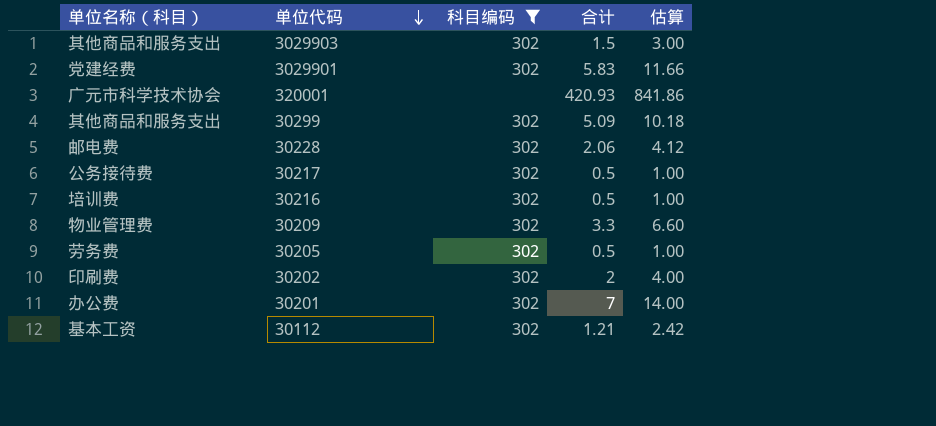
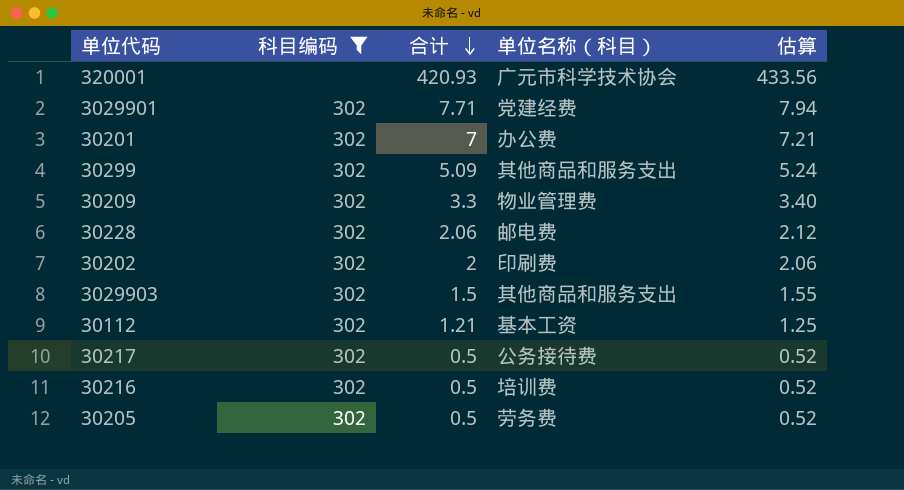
row order: 单位代码 descending -> 合计 descending
column 单位名称（科目） | position: 1 -> 4
column 估算 | formula: [合计] * 2 -> [合计] * 1.03
3029901 | 合计: 5.83 -> 7.71

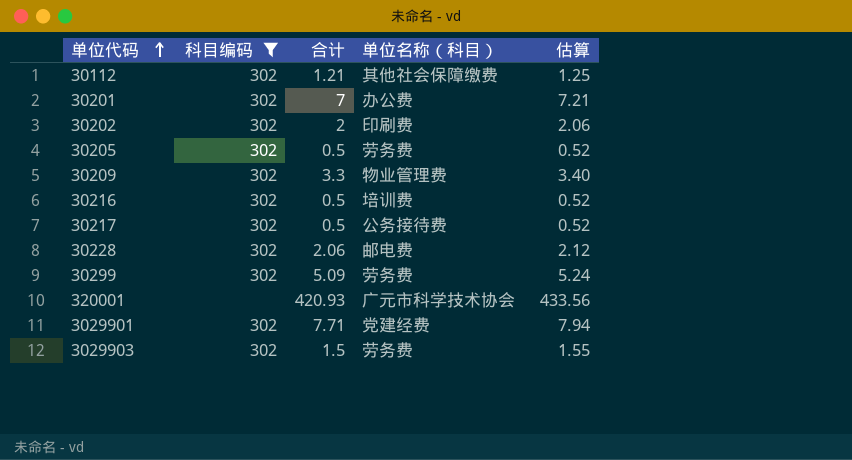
row order: 合计 descending -> 单位代码 ascending
30112 | 单位名称（科目）: 基本工资 -> 其他社会保障缴费
30299 | 单位名称（科目）: 其他商品和服务支出 -> 劳务费
3029903 | 单位名称（科目）: 其他商品和服务支出 -> 劳务费

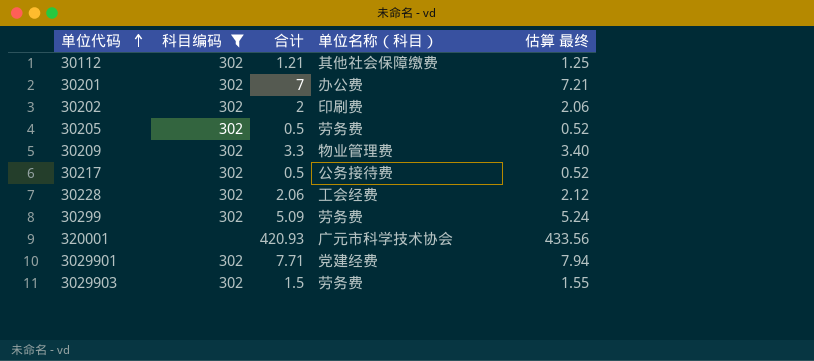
column name: 估算 -> 估算 最终
row 30216: 302 | 0.5 | 培训费 | 0.52 -> none
30228 | 单位名称（科目）: 邮电费 -> 工会经费

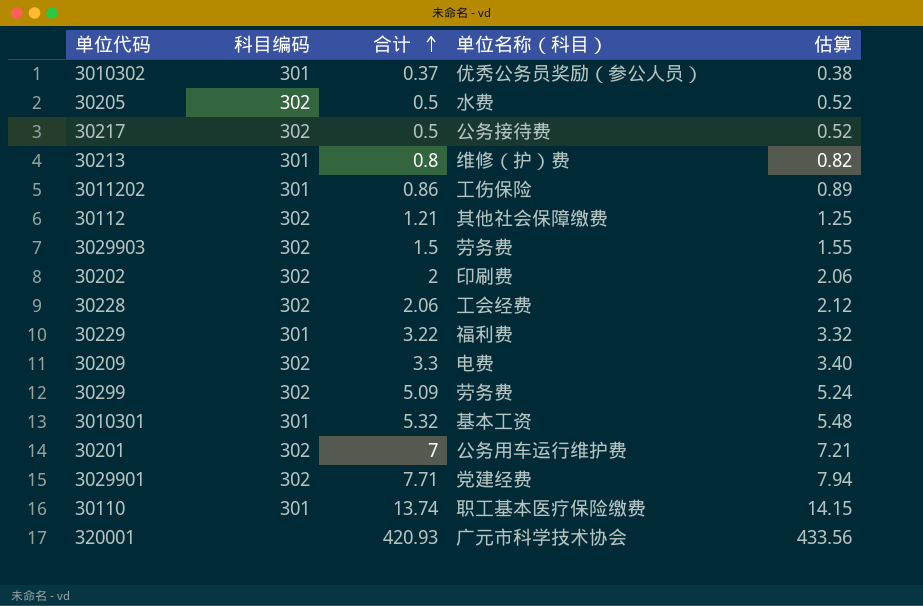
filter: 科目编码 != 301 -> none
row order: 单位代码 ascending -> 合计 ascending
column name: 估算 最终 -> 估算
30205 | 单位名称（科目）: 劳务费 -> 水费
30209 | 单位名称（科目）: 物业管理费 -> 电费
30201 | 单位名称（科目）: 办公费 -> 公务用车运行维护费

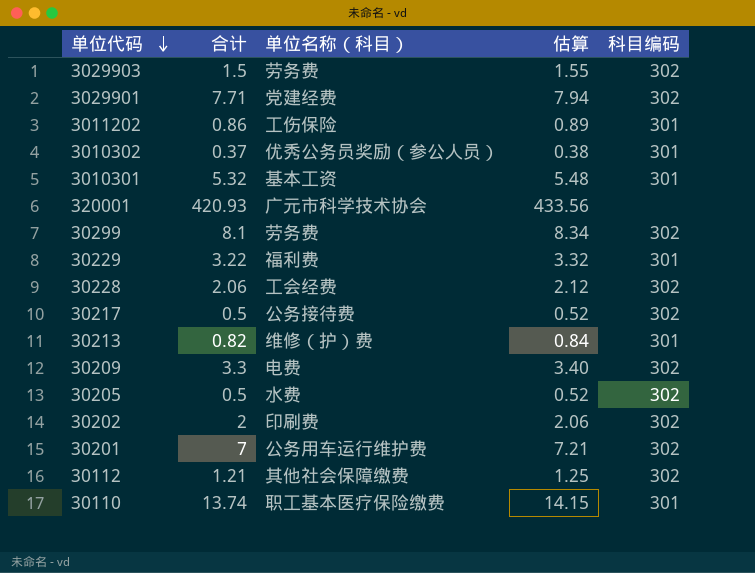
row order: 合计 ascending -> 单位代码 descending
column 科目编码 | position: 2 -> 5
30299 | 合计: 5.09 -> 8.1
30299 | 估算: 5.24 -> 8.34
30213 | 合计: 0.8 -> 0.82
30213 | 估算: 0.82 -> 0.84

